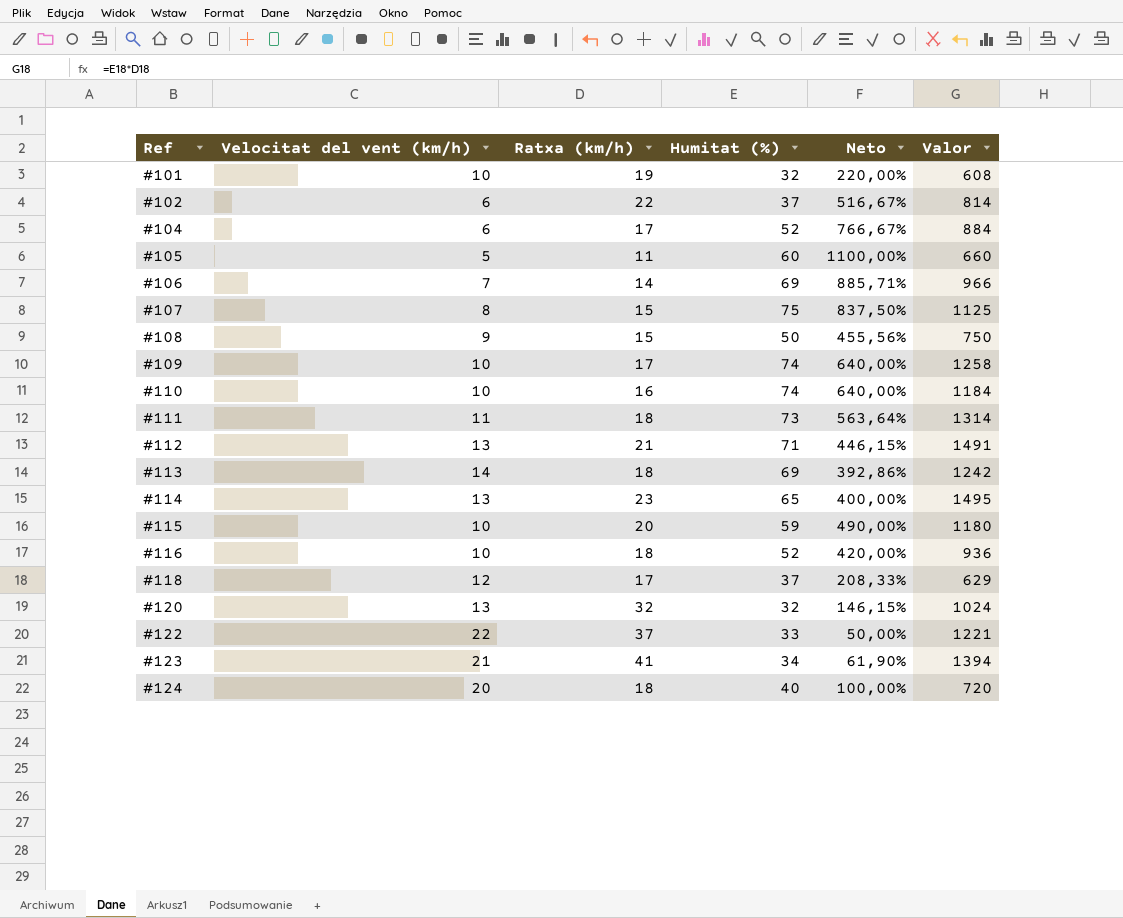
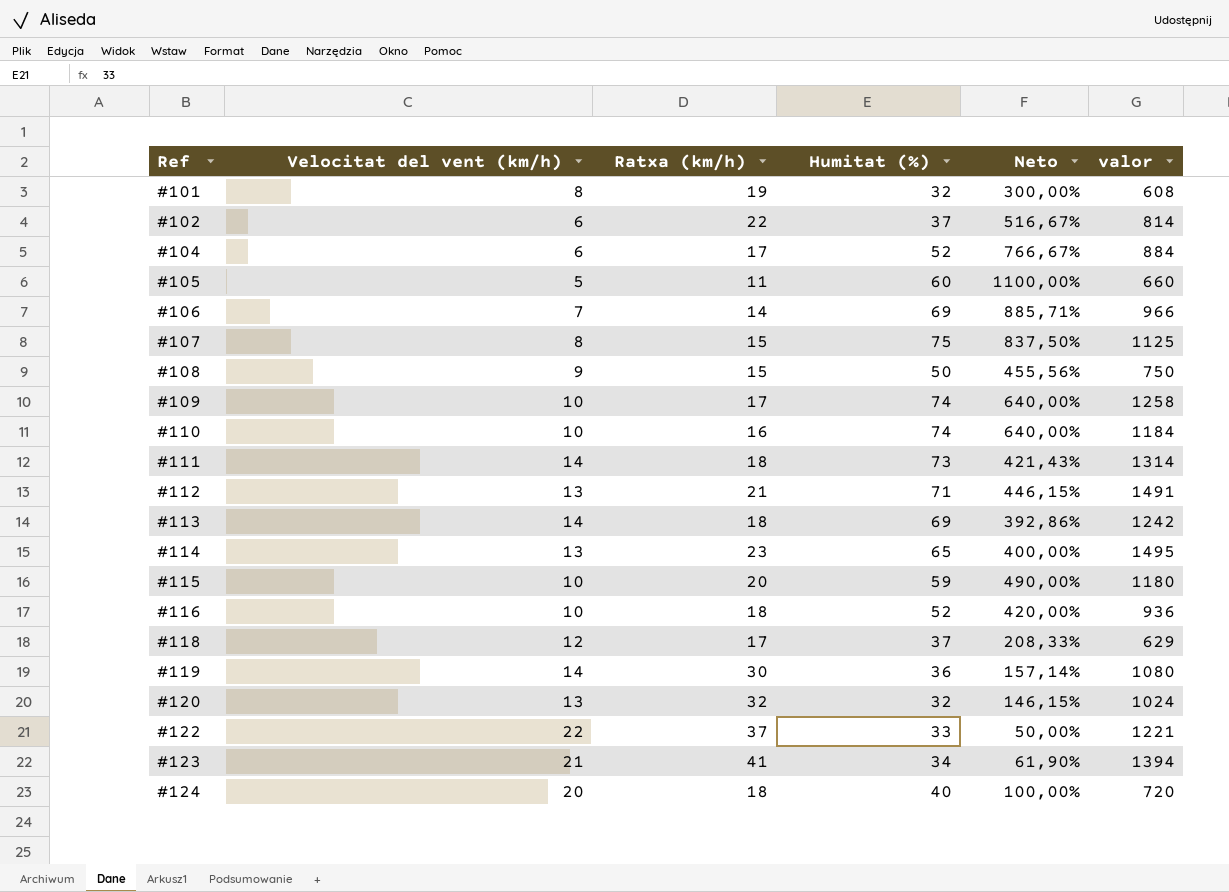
column name: Valor -> valor
#101 | Velocitat del vent (km/h): 10 -> 8
#101 | Neto: 220,00% -> 300,00%
#111 | Velocitat del vent (km/h): 11 -> 14
#111 | Neto: 563,64% -> 421,43%
row #119: none -> 14 | 30 | 36 | 157,14% | 1080

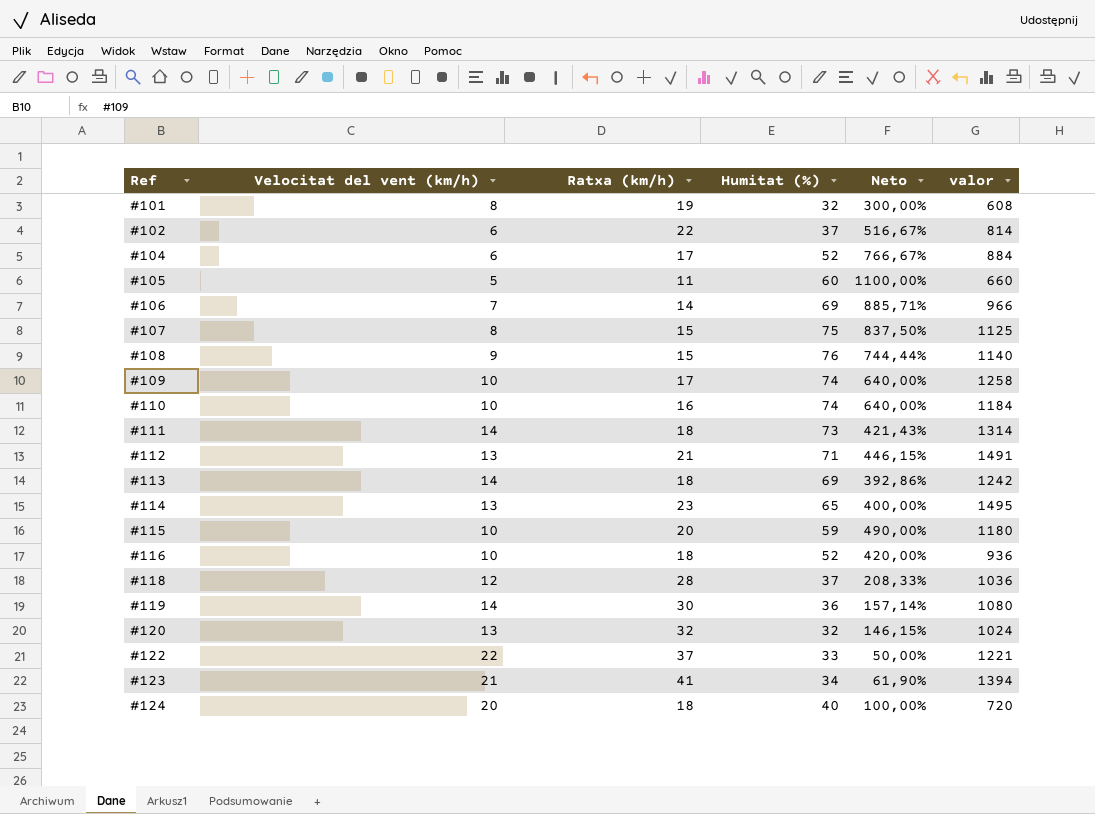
#108 | Humitat (%): 50 -> 76
#108 | Neto: 455,56% -> 744,44%
#108 | valor: 750 -> 1140
#118 | Ratxa (km/h): 17 -> 28
#118 | valor: 629 -> 1036

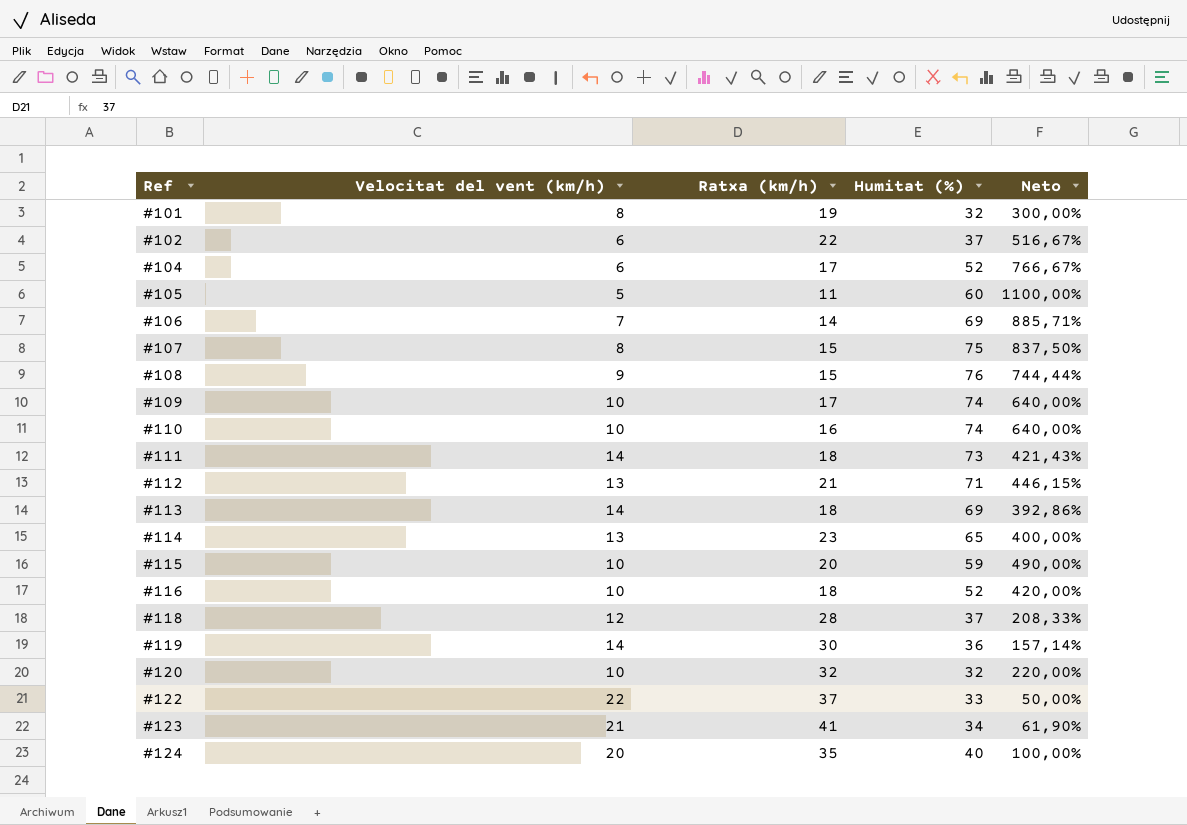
column valor | formula: [Ratxa (km/h)] * [Humitat (%)] -> none
#120 | Velocitat del vent (km/h): 13 -> 10
#120 | Neto: 146,15% -> 220,00%
#124 | Ratxa (km/h): 18 -> 35

